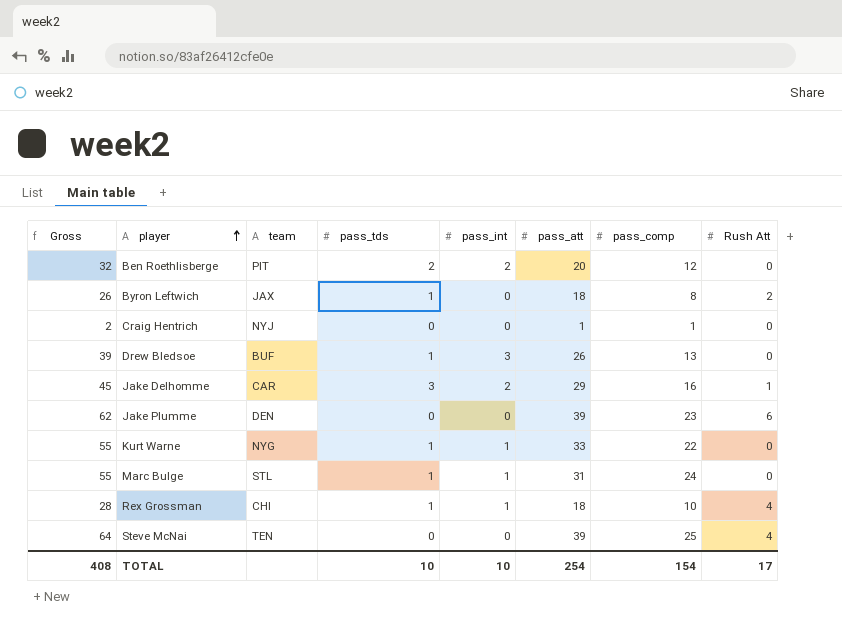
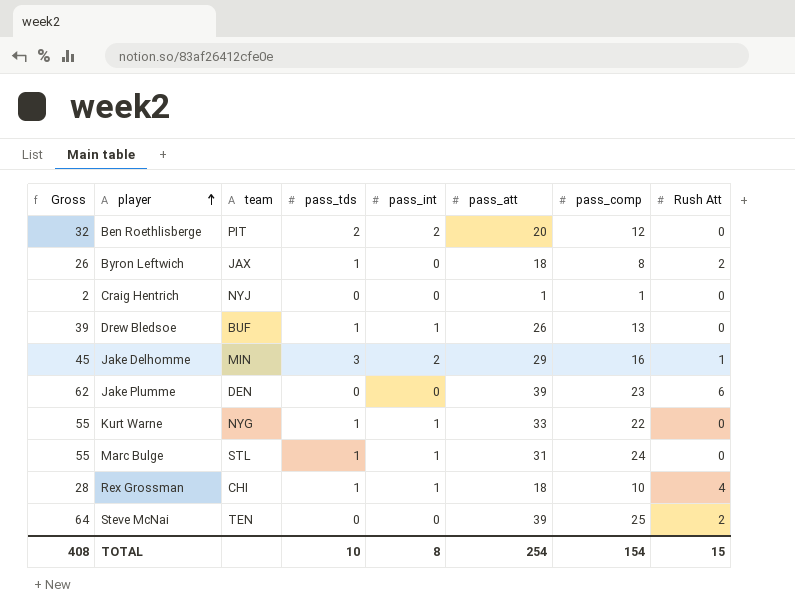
Drew Bledsoe | pass_int: 3 -> 1
Jake Delhomme | team: CAR -> MIN
Steve McNai | Rush Att: 4 -> 2
TOTAL | pass_int: 10 -> 8
TOTAL | Rush Att: 17 -> 15

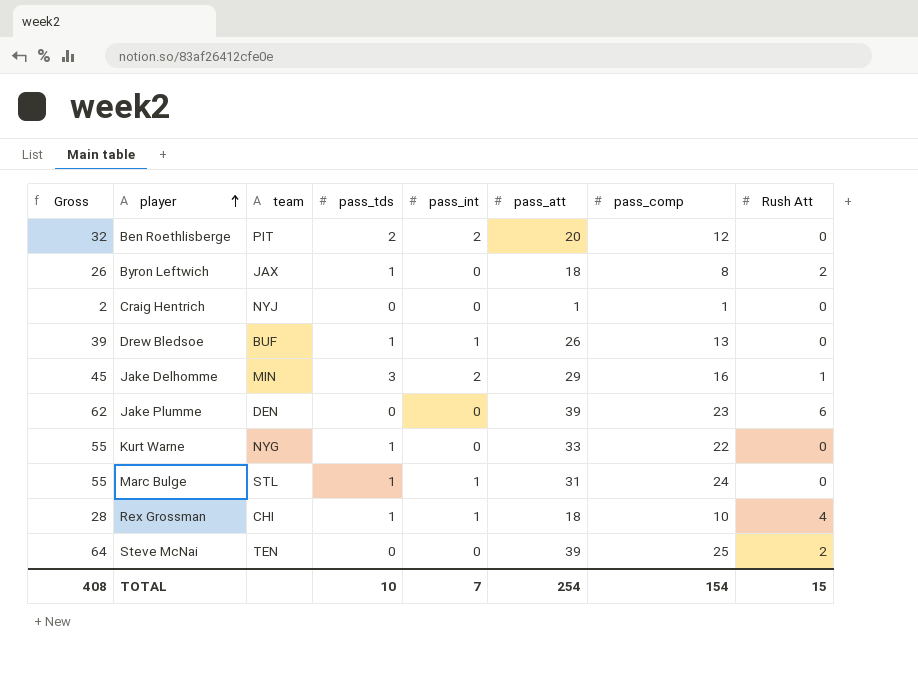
Kurt Warne | pass_int: 1 -> 0
TOTAL | pass_int: 8 -> 7

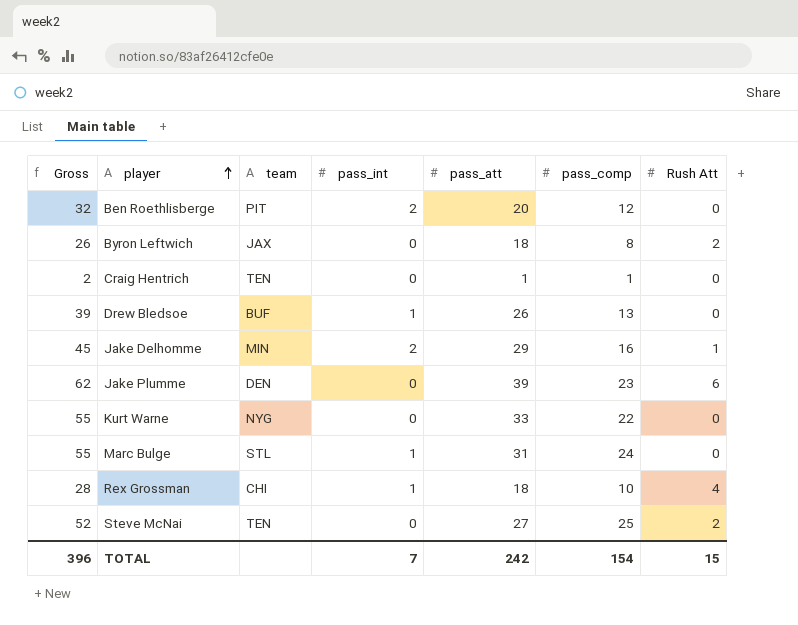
column pass_tds | position: 4 -> none
Craig Hentrich | team: NYJ -> TEN
Steve McNai | Gross: 64 -> 52
Steve McNai | pass_att: 39 -> 27
TOTAL | Gross: 408 -> 396
TOTAL | pass_att: 254 -> 242

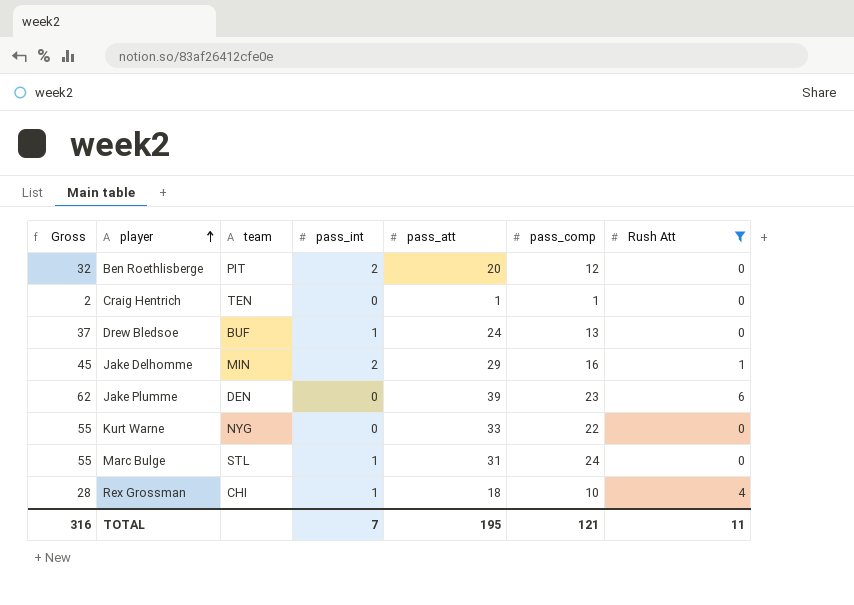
filter: none -> Rush Att != 2
Drew Bledsoe | Gross: 39 -> 37
Drew Bledsoe | pass_att: 26 -> 24
TOTAL | Gross: 396 -> 316
TOTAL | pass_att: 242 -> 195
TOTAL | pass_comp: 154 -> 121
TOTAL | Rush Att: 15 -> 11

